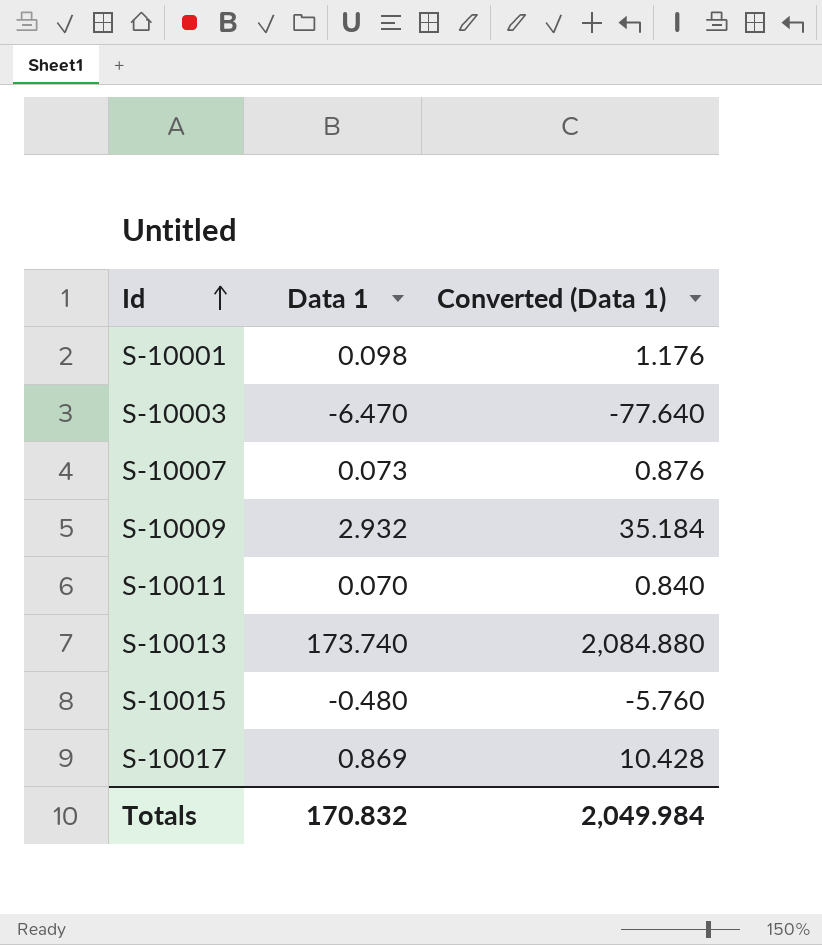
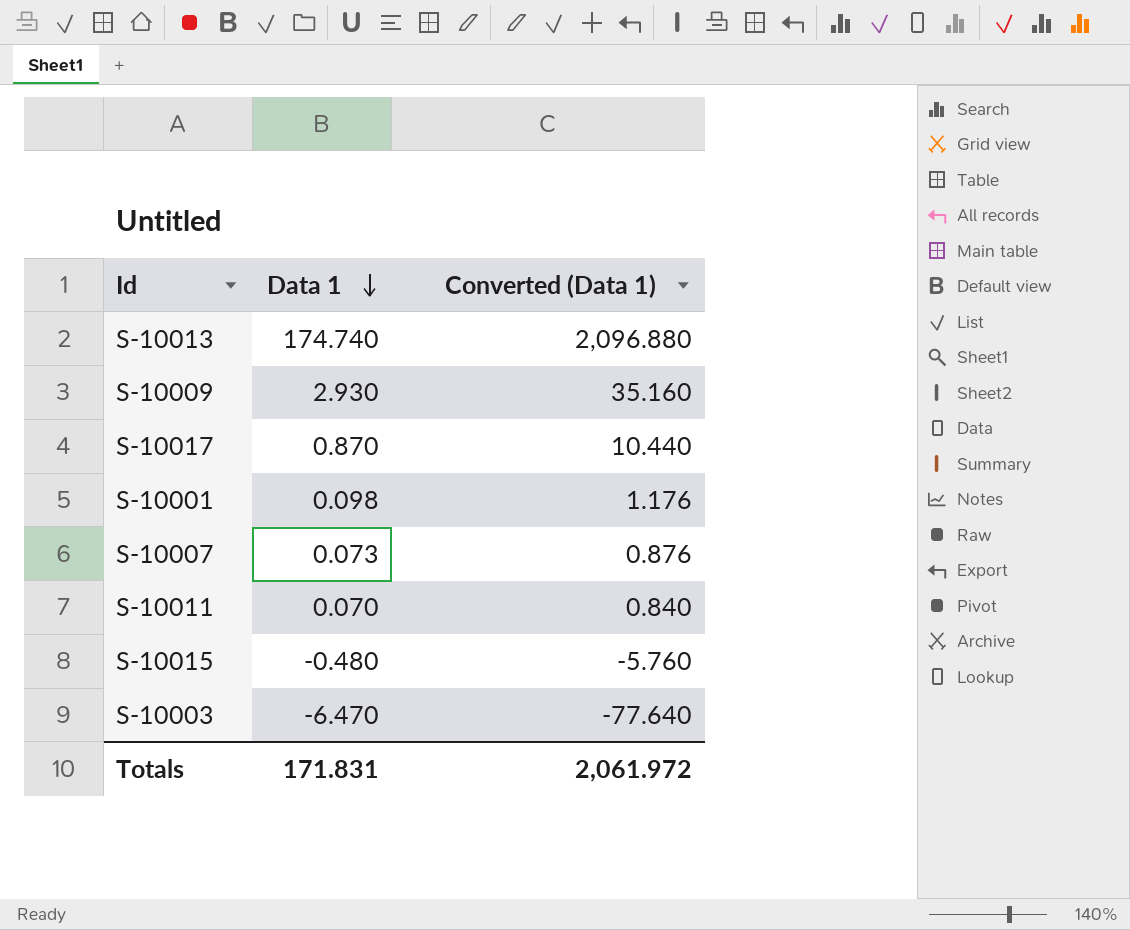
row order: Id ascending -> Data 1 descending
S-10013 | Data 1: 173.740 -> 174.740
S-10013 | Converted (Data 1): 2,084.880 -> 2,096.880
S-10009 | Data 1: 2.932 -> 2.930
S-10009 | Converted (Data 1): 35.184 -> 35.160
S-10017 | Data 1: 0.869 -> 0.870
S-10017 | Converted (Data 1): 10.428 -> 10.440
Totals | Data 1: 170.832 -> 171.831
Totals | Converted (Data 1): 2,049.984 -> 2,061.972

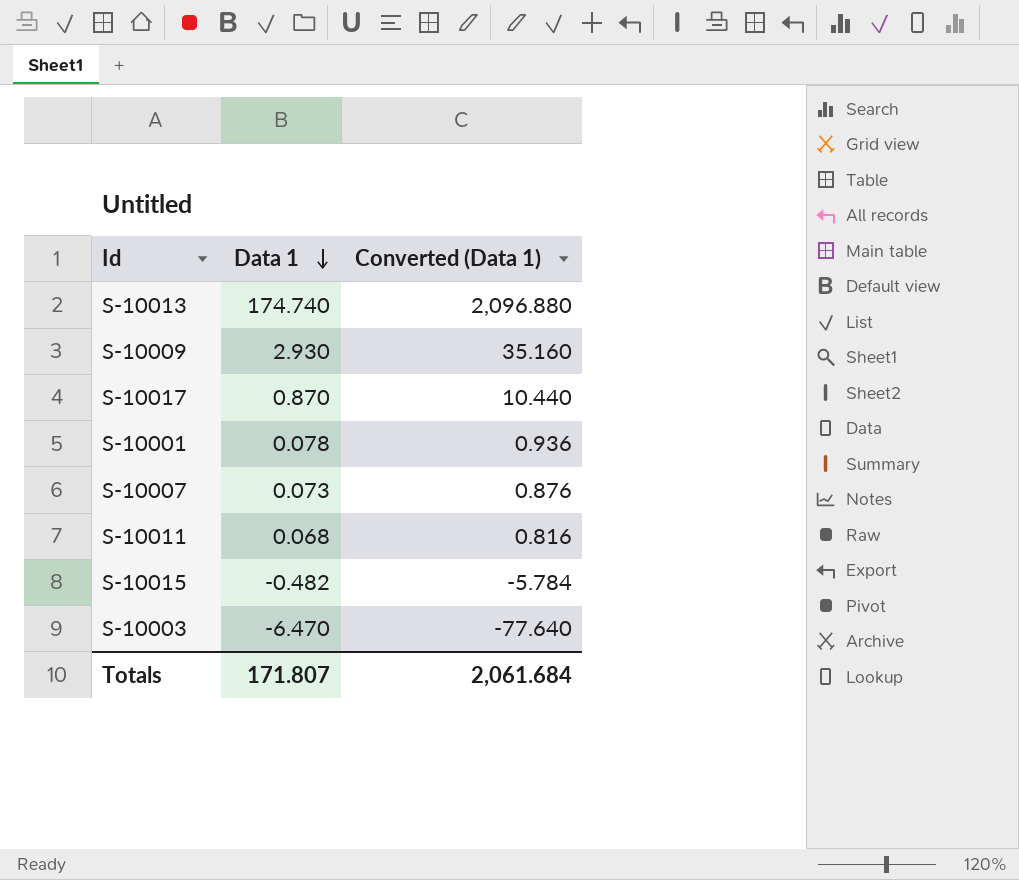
S-10001 | Data 1: 0.098 -> 0.078
S-10001 | Converted (Data 1): 1.176 -> 0.936
S-10011 | Data 1: 0.070 -> 0.068
S-10011 | Converted (Data 1): 0.840 -> 0.816
S-10015 | Data 1: -0.480 -> -0.482
S-10015 | Converted (Data 1): -5.760 -> -5.784
Totals | Data 1: 171.831 -> 171.807
Totals | Converted (Data 1): 2,061.972 -> 2,061.684

